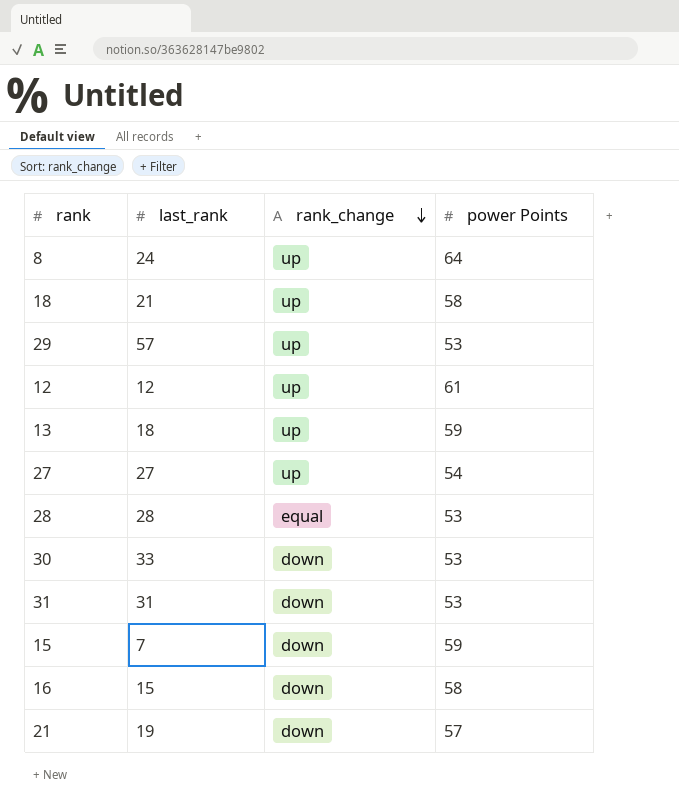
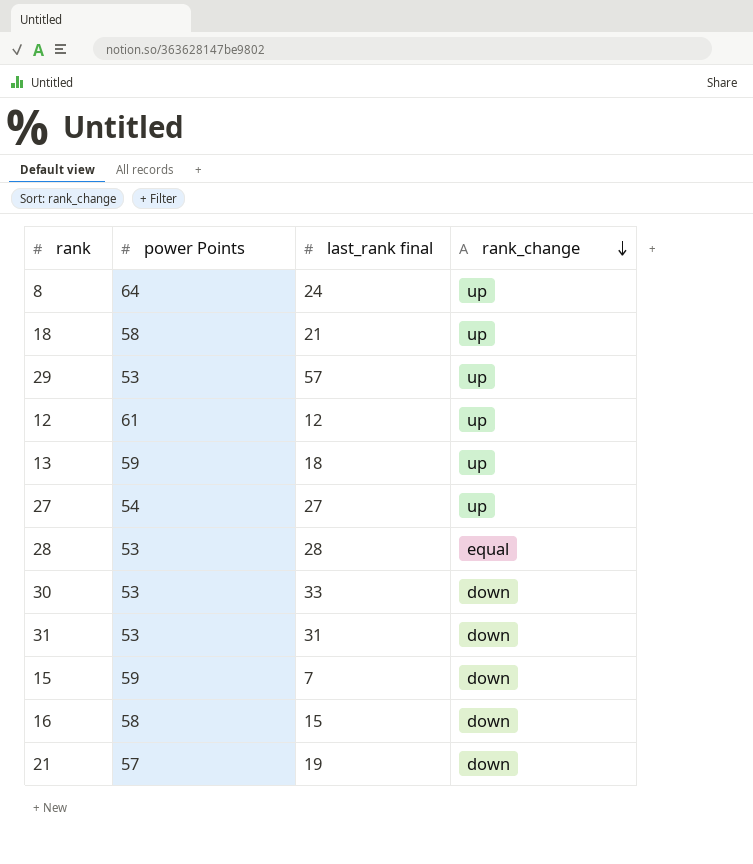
column power Points | position: 4 -> 2
column name: last_rank -> last_rank final

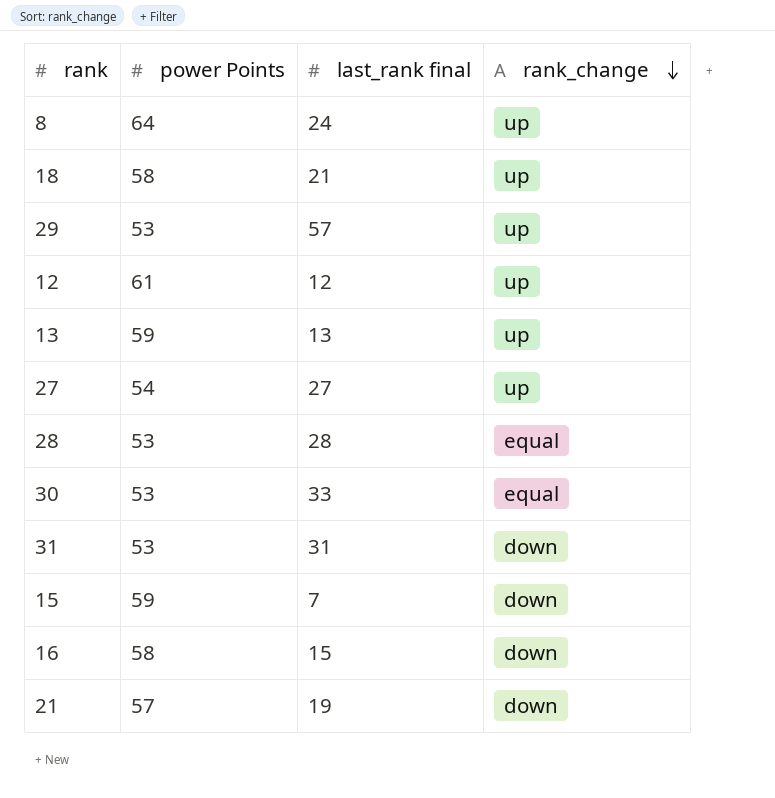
13 | last_rank final: 18 -> 13
30 | rank_change: down -> equal

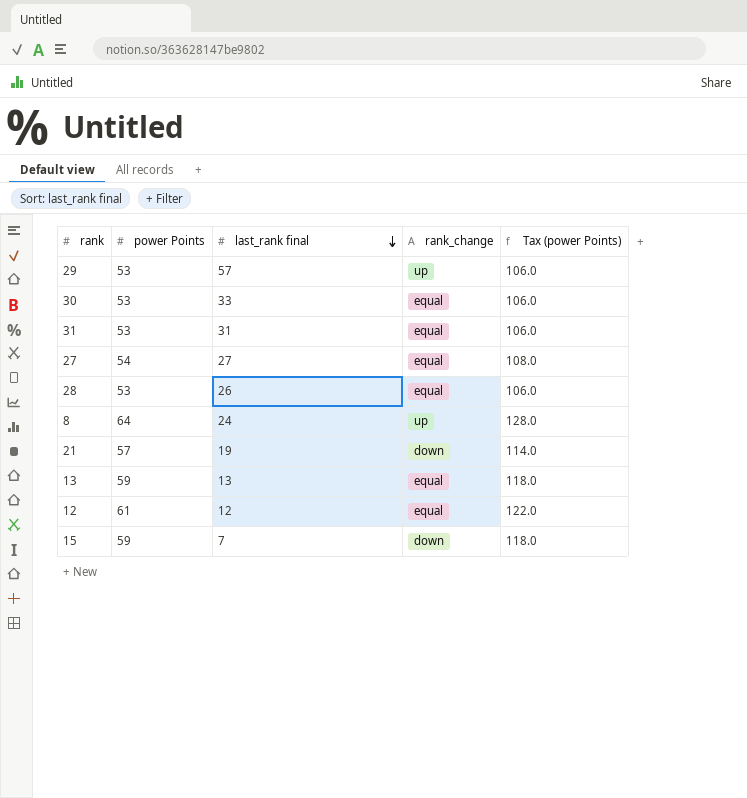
row order: rank_change descending -> last_rank final descending
column Tax (power Points) | formula: none -> [power Points] * 2
row 18: 58 | 21 | up -> none
row 16: 58 | 15 | down -> none
31 | rank_change: down -> equal
27 | rank_change: up -> equal
28 | last_rank final: 28 -> 26
13 | rank_change: up -> equal
12 | rank_change: up -> equal

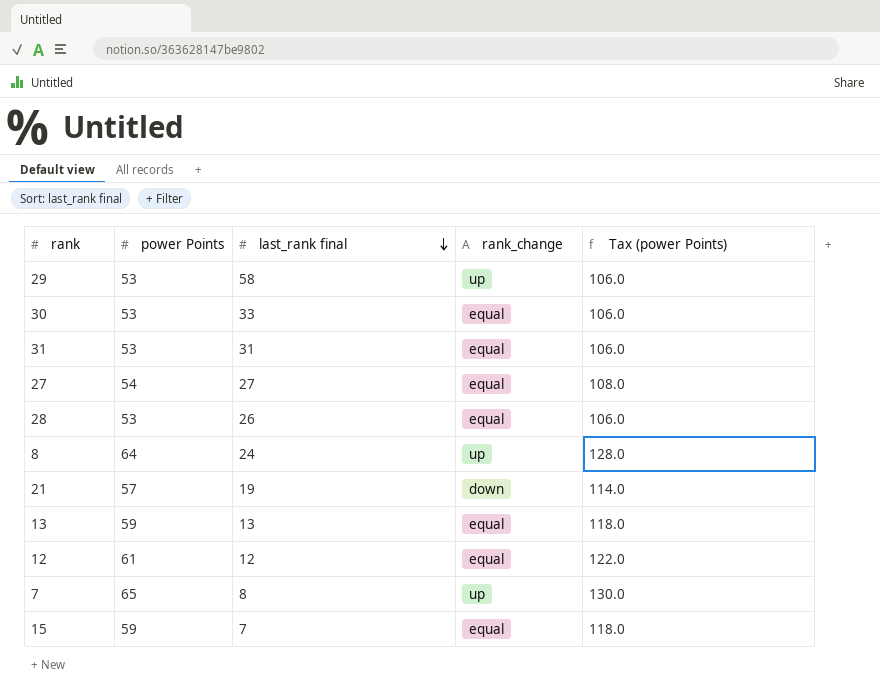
29 | last_rank final: 57 -> 58
row 7: none -> 65 | 8 | up | 130.0
15 | rank_change: down -> equal

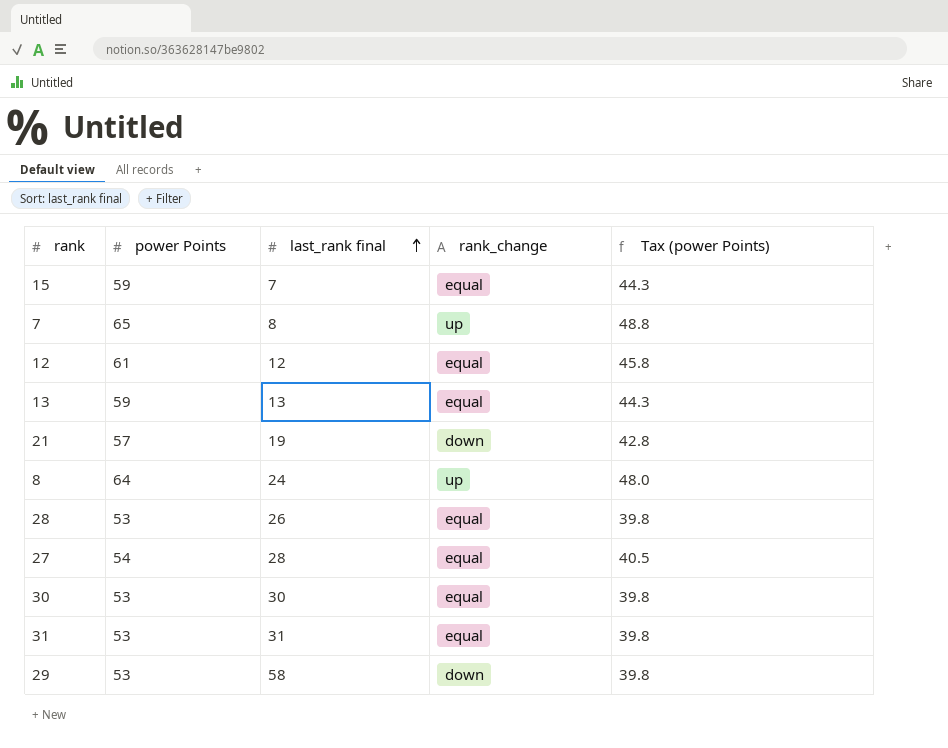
row order: last_rank final descending -> last_rank final ascending
column Tax (power Points) | formula: [power Points] * 2 -> [power Points] * 0.75
27 | last_rank final: 27 -> 28
30 | last_rank final: 33 -> 30
29 | rank_change: up -> down

